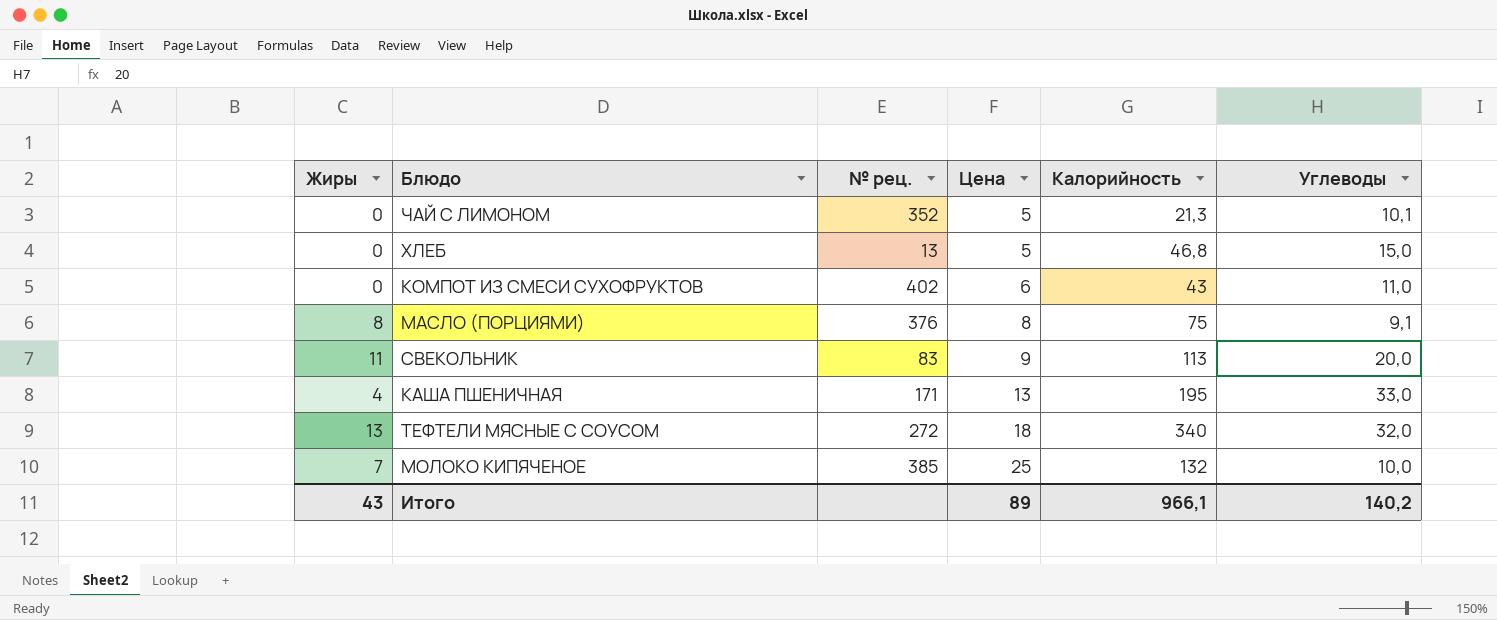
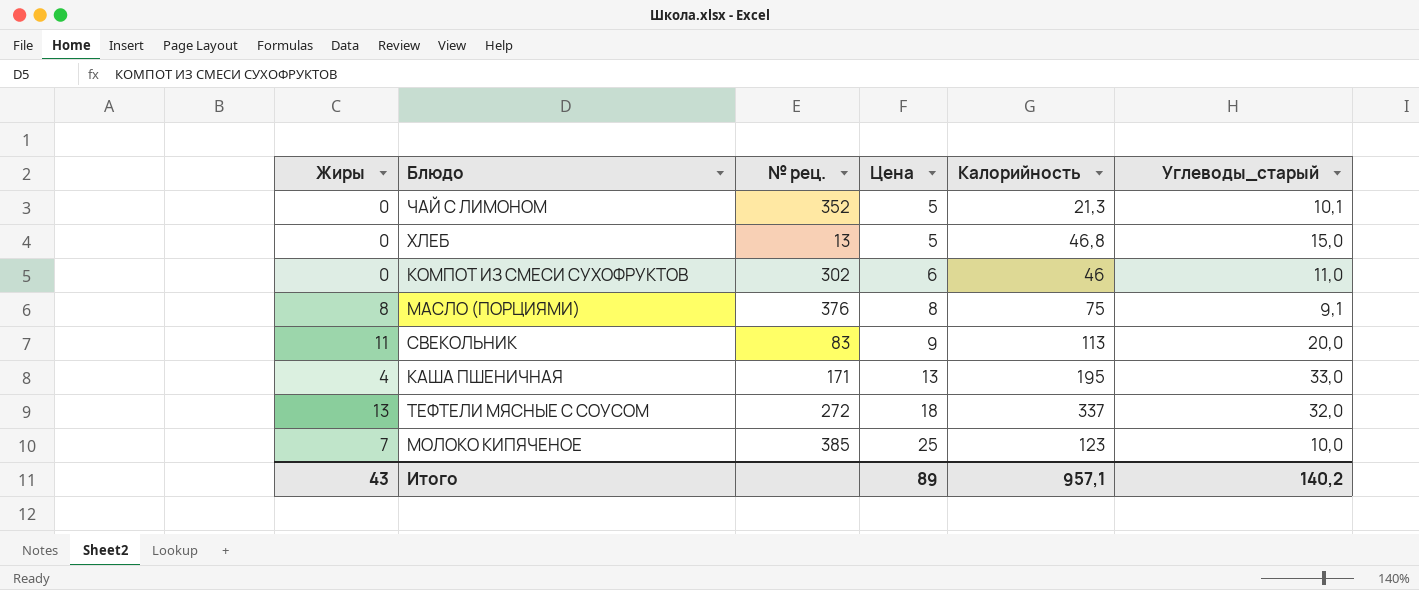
column name: Углеводы -> Углеводы_старый
КОМПОТ ИЗ СМЕСИ СУХОФРУКТОВ | № рец.: 402 -> 302
КОМПОТ ИЗ СМЕСИ СУХОФРУКТОВ | Калорийность: 43 -> 46
ТЕФТЕЛИ МЯСНЫЕ С СОУСОМ | Калорийность: 340 -> 337
МОЛОКО КИПЯЧЕНОЕ | Калорийность: 132 -> 123
Итого | Калорийность: 966,1 -> 957,1

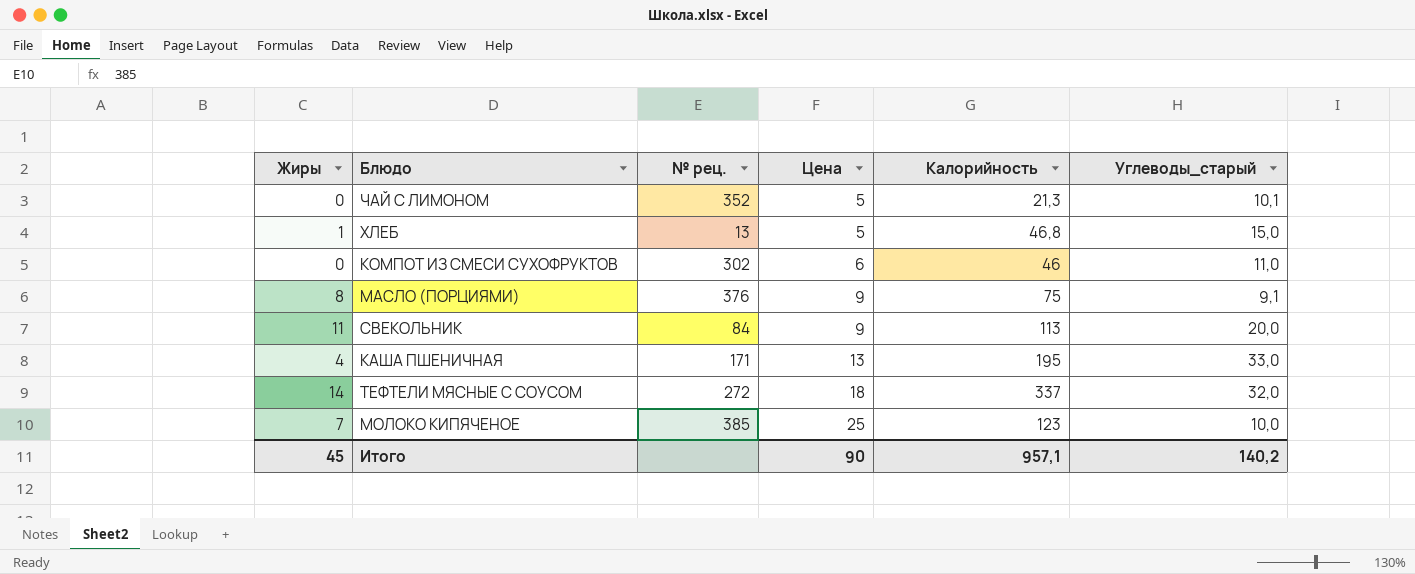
ХЛЕБ | Жиры: 0 -> 1
МАСЛО (ПОРЦИЯМИ) | Цена: 8 -> 9
СВЕКОЛЬНИК | № рец.: 83 -> 84
ТЕФТЕЛИ МЯСНЫЕ С СОУСОМ | Жиры: 13 -> 14
Итого | Жиры: 43 -> 45
Итого | Цена: 89 -> 90

